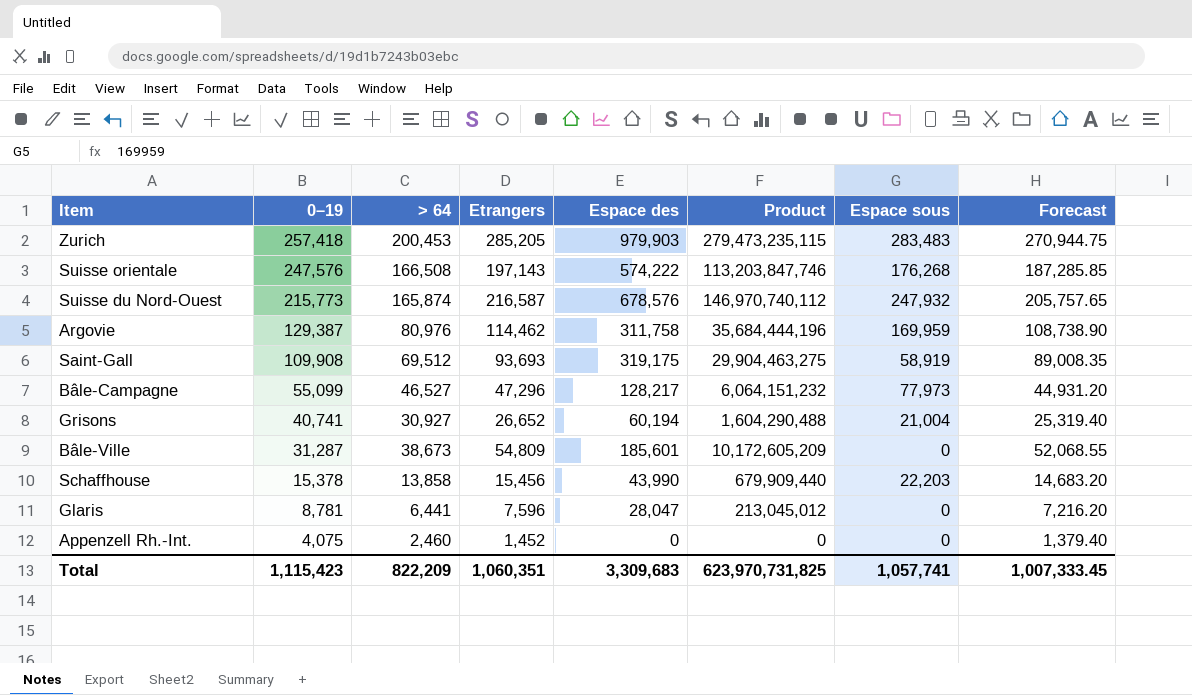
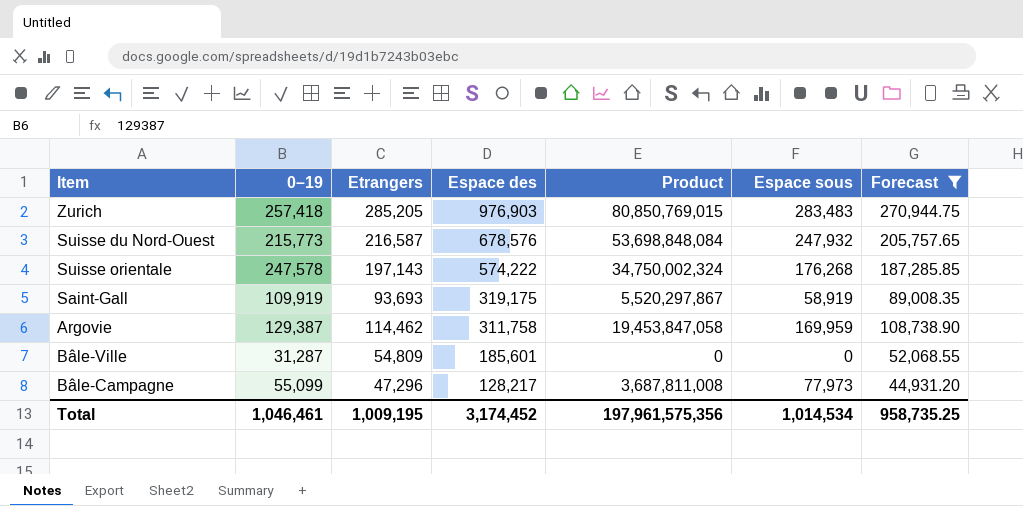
filter: none -> Forecast >= 44,931.20
row order: 0–19 descending -> Espace des descending
column > 64 | position: 3 -> none
column Product | formula: [Etrangers] * [Espace des] -> [Etrangers] * [Espace sous]
Zurich | Espace des: 979,903 -> 976,903
Suisse orientale | 0–19: 247,576 -> 247,578
Saint-Gall | 0–19: 109,908 -> 109,919
Total | 0–19: 1,115,423 -> 1,046,461
Total | Etrangers: 1,060,351 -> 1,009,195
Total | Espace des: 3,309,683 -> 3,174,452
Total | Product: 623,970,731,825 -> 197,961,575,356
Total | Espace sous: 1,057,741 -> 1,014,534
Total | Forecast: 1,007,333.45 -> 958,735.25

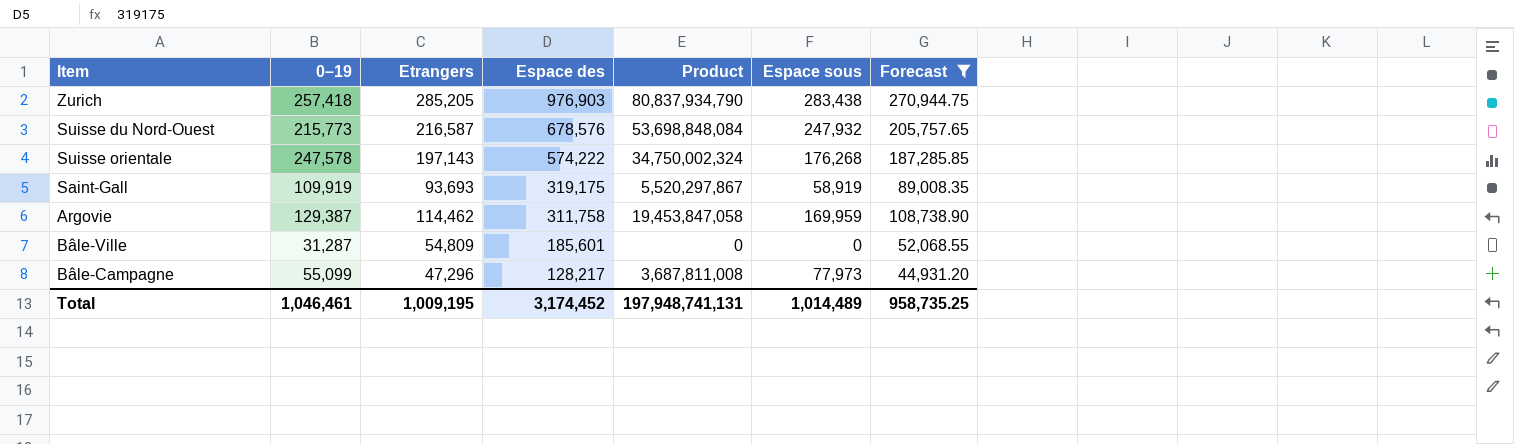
Zurich | Product: 80,850,769,015 -> 80,837,934,790
Zurich | Espace sous: 283,483 -> 283,438
Total | Product: 197,961,575,356 -> 197,948,741,131
Total | Espace sous: 1,014,534 -> 1,014,489

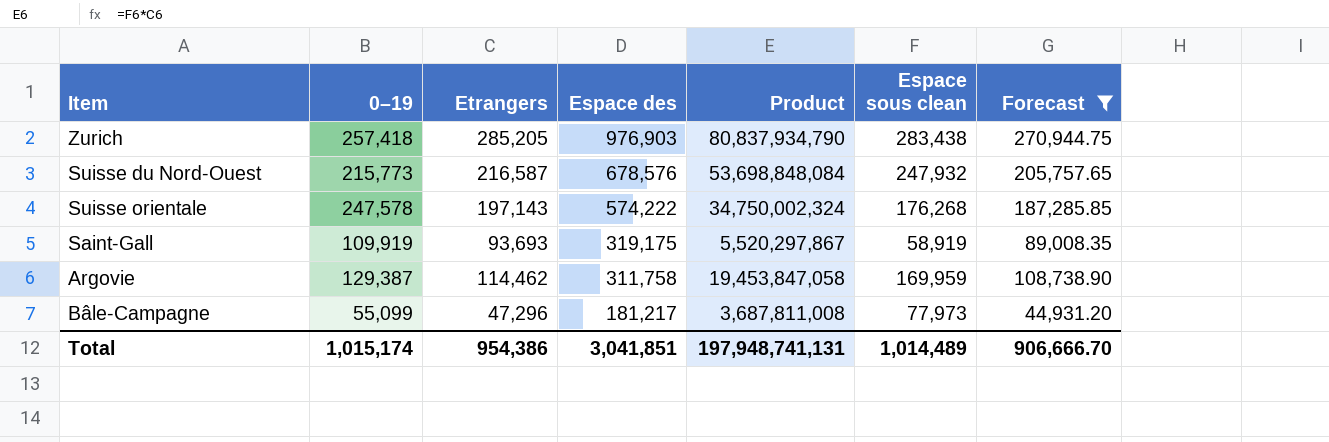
column name: Espace sous -> Espace sous clean
row Bâle-Ville: 31,287 | 54,809 | 185,601 | 0 | 0 | 52,068.55 -> none
Bâle-Campagne | Espace des: 128,217 -> 181,217
Total | 0–19: 1,046,461 -> 1,015,174
Total | Etrangers: 1,009,195 -> 954,386
Total | Espace des: 3,174,452 -> 3,041,851
Total | Forecast: 958,735.25 -> 906,666.70

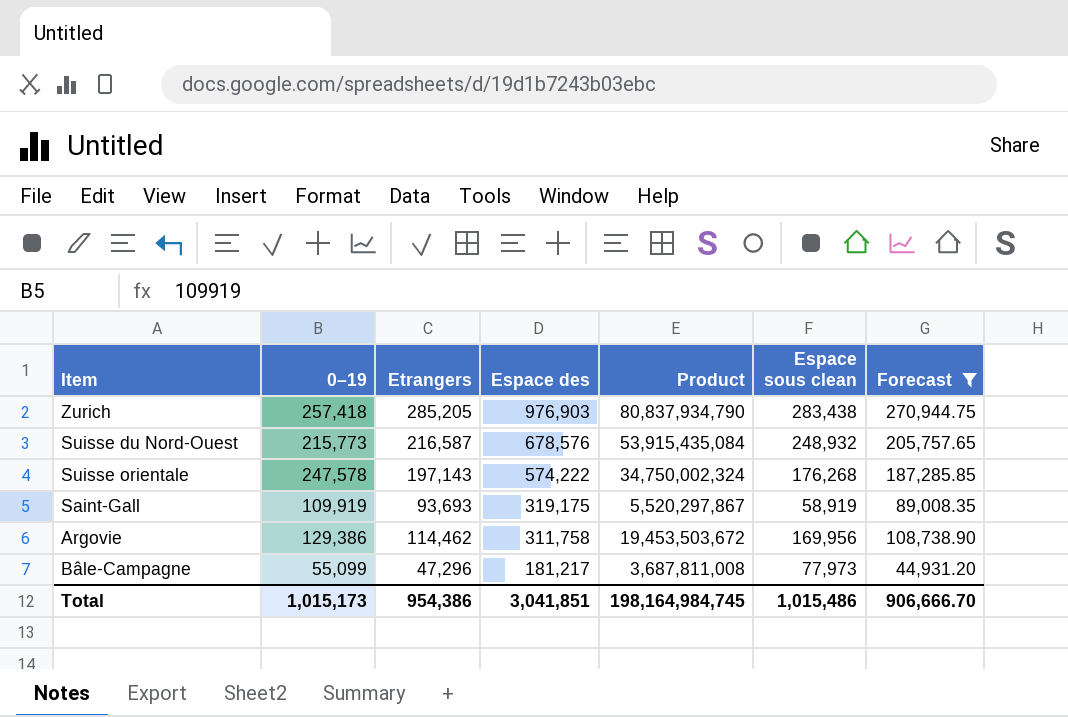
Suisse du Nord-Ouest | Product: 53,698,848,084 -> 53,915,435,084
Suisse du Nord-Ouest | Espace sous clean: 247,932 -> 248,932
Argovie | 0–19: 129,387 -> 129,386
Argovie | Product: 19,453,847,058 -> 19,453,503,672
Argovie | Espace sous clean: 169,959 -> 169,956
Total | 0–19: 1,015,174 -> 1,015,173
Total | Product: 197,948,741,131 -> 198,164,984,745
Total | Espace sous clean: 1,014,489 -> 1,015,486

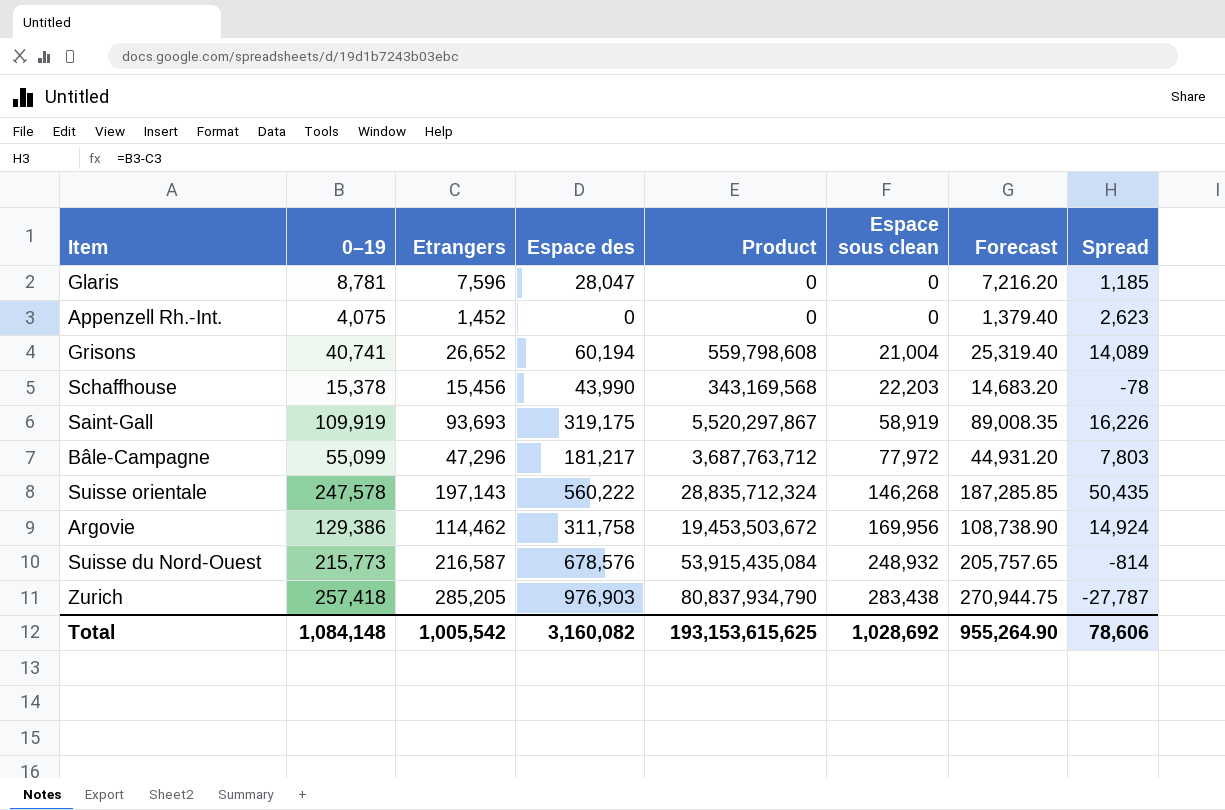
filter: Forecast >= 44,931.20 -> none
row order: Espace des descending -> Espace sous clean ascending
column Spread | formula: none -> [0–19] - [Etrangers]
Bâle-Campagne | Product: 3,687,811,008 -> 3,687,763,712
Bâle-Campagne | Espace sous clean: 77,973 -> 77,972
Suisse orientale | Espace des: 574,222 -> 560,222
Suisse orientale | Product: 34,750,002,324 -> 28,835,712,324
Suisse orientale | Espace sous clean: 176,268 -> 146,268
Total | 0–19: 1,015,173 -> 1,084,148
Total | Etrangers: 954,386 -> 1,005,542
Total | Espace des: 3,041,851 -> 3,160,082
Total | Product: 198,164,984,745 -> 193,153,615,625
Total | Espace sous clean: 1,015,486 -> 1,028,692
Total | Forecast: 906,666.70 -> 955,264.90

